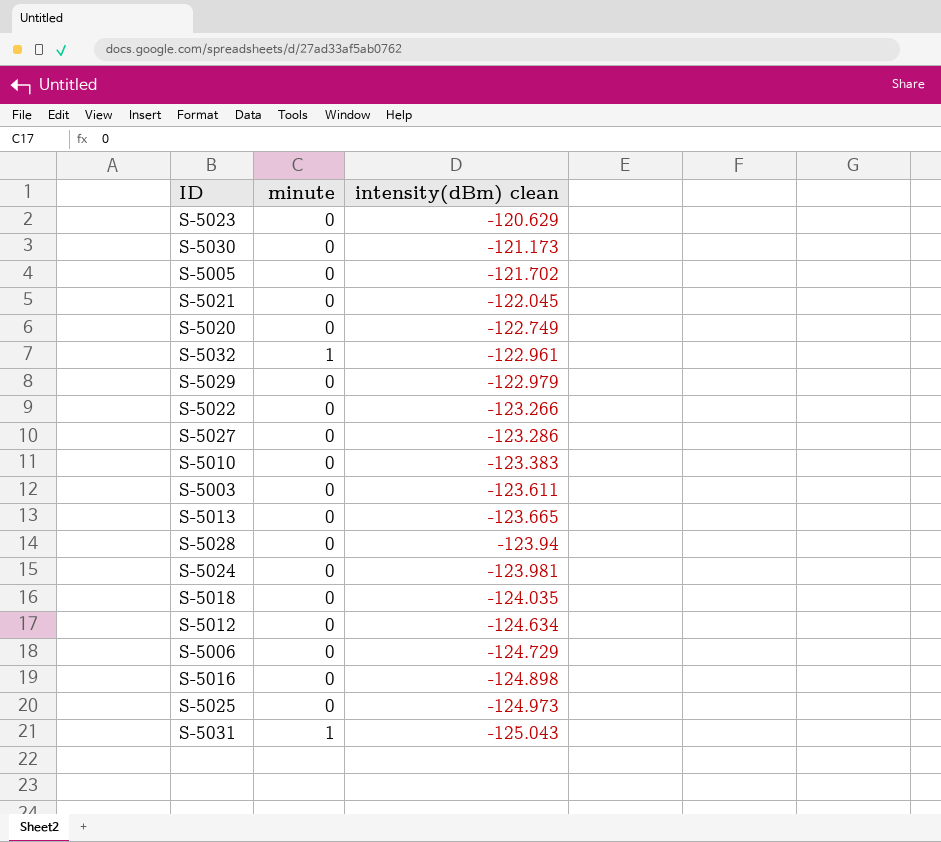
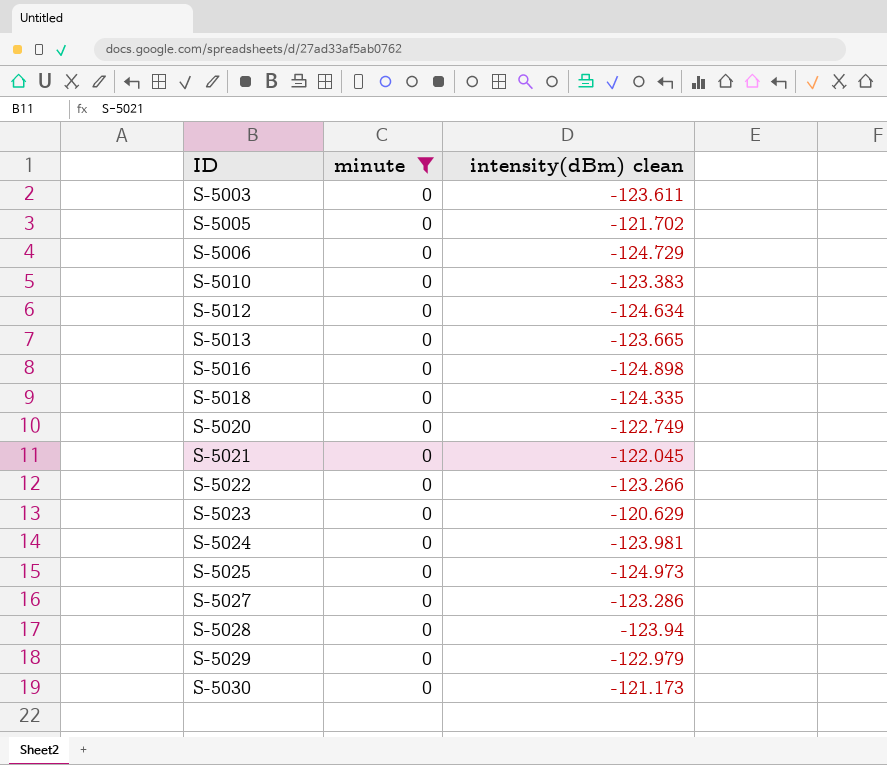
filter: none -> minute = 0
row order: intensity(dBm) clean descending -> ID ascending
S-5018 | intensity(dBm) clean: -124.035 -> -124.335

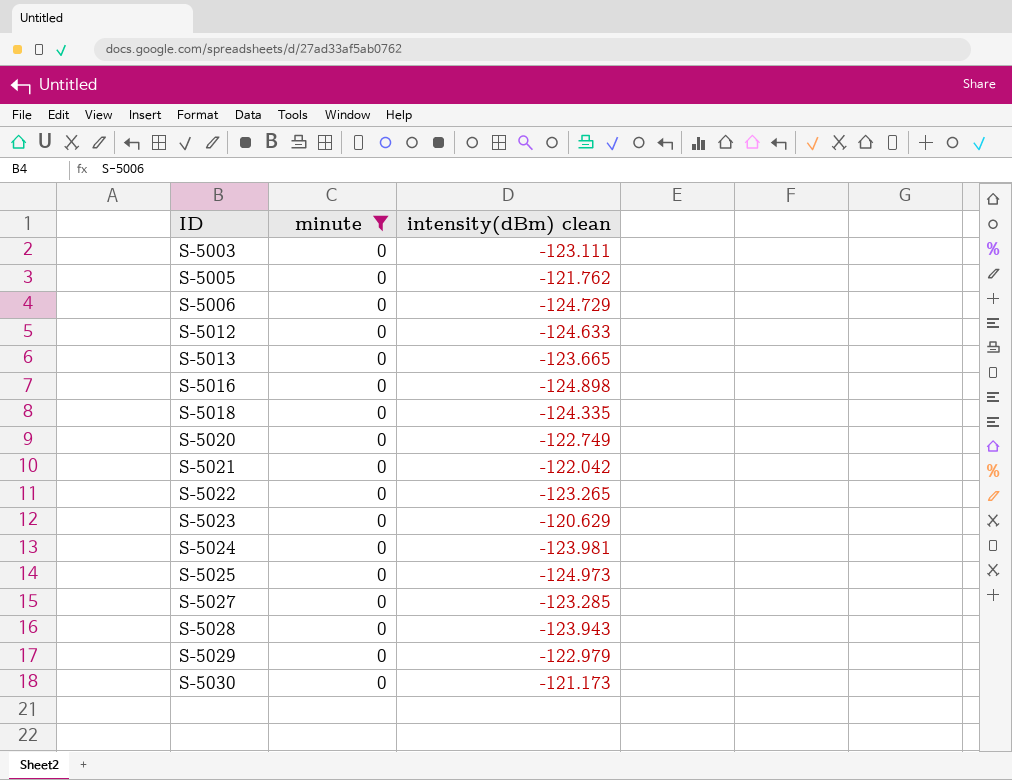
row S-5010: 0 | -123.383 -> none
S-5003 | intensity(dBm) clean: -123.611 -> -123.111
S-5005 | intensity(dBm) clean: -121.702 -> -121.762
S-5012 | intensity(dBm) clean: -124.634 -> -124.633
S-5021 | intensity(dBm) clean: -122.045 -> -122.042
S-5022 | intensity(dBm) clean: -123.266 -> -123.265
S-5027 | intensity(dBm) clean: -123.286 -> -123.285
S-5028 | intensity(dBm) clean: -123.94 -> -123.943

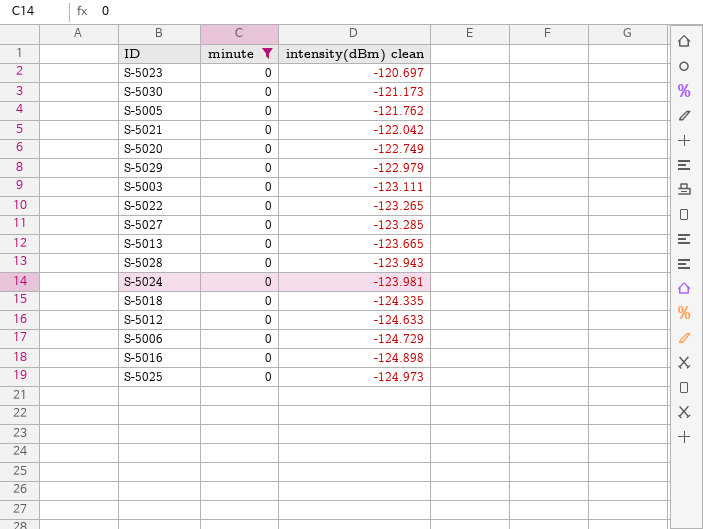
row order: ID ascending -> intensity(dBm) clean descending
S-5023 | intensity(dBm) clean: -120.629 -> -120.697

